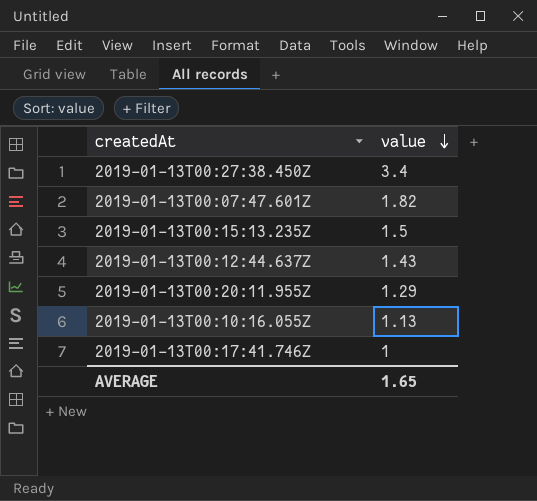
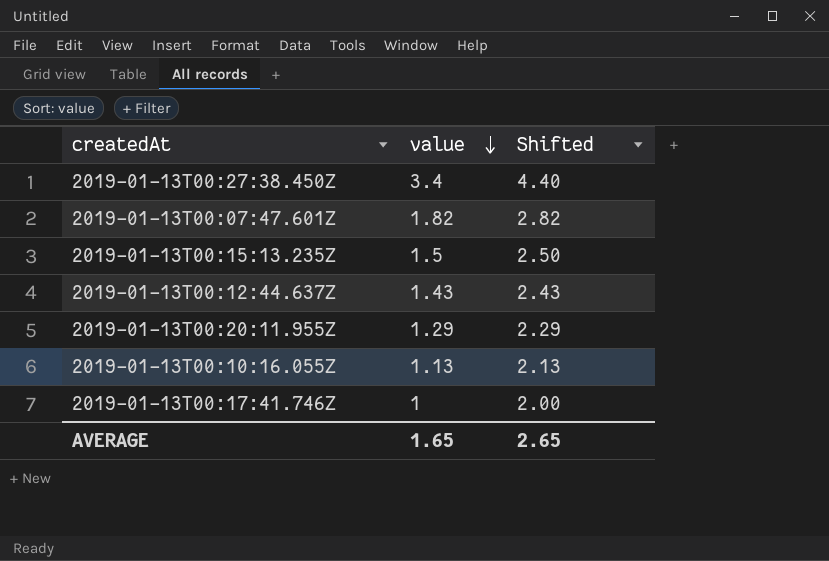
column Shifted | formula: none -> [value] + 1

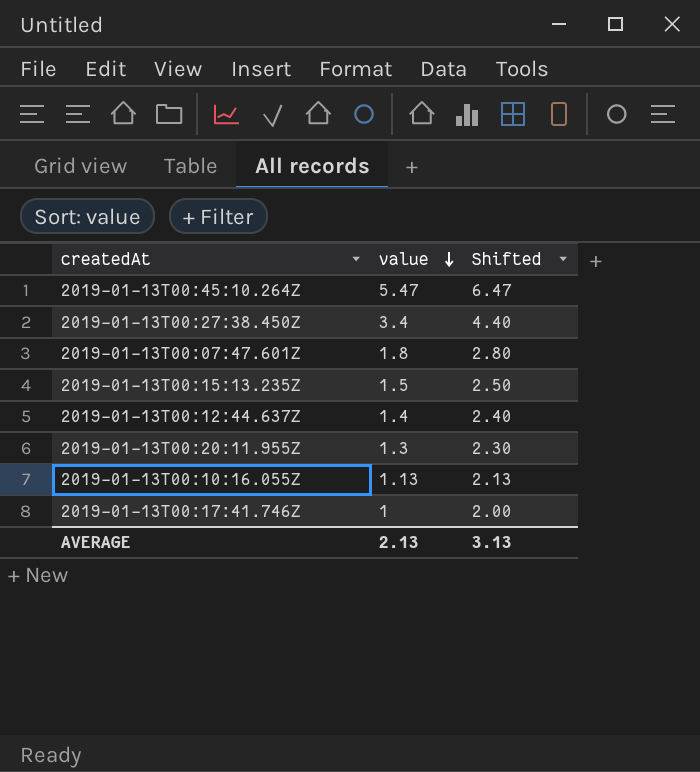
row 2019-01-13T00:45:10.264Z: none -> 5.47 | 6.47
2019-01-13T00:07:47.601Z | value: 1.82 -> 1.8
2019-01-13T00:07:47.601Z | Shifted: 2.82 -> 2.80
2019-01-13T00:12:44.637Z | value: 1.43 -> 1.4
2019-01-13T00:12:44.637Z | Shifted: 2.43 -> 2.40
2019-01-13T00:20:11.955Z | value: 1.29 -> 1.3
2019-01-13T00:20:11.955Z | Shifted: 2.29 -> 2.30
AVERAGE | value: 1.65 -> 2.13
AVERAGE | Shifted: 2.65 -> 3.13

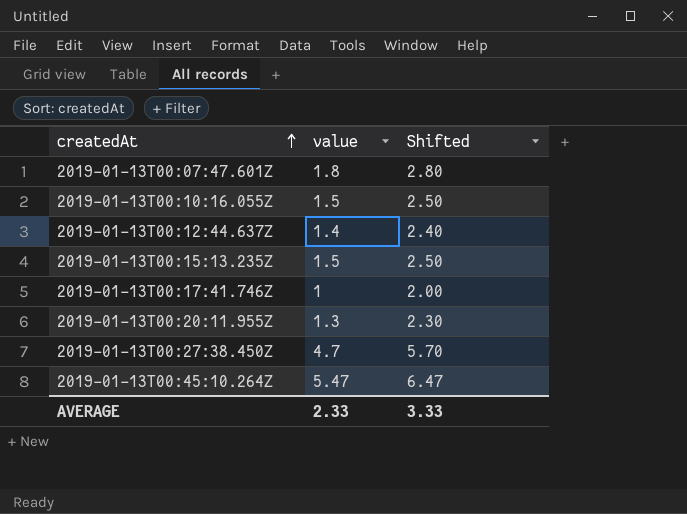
row order: value descending -> createdAt ascending
2019-01-13T00:10:16.055Z | value: 1.13 -> 1.5
2019-01-13T00:10:16.055Z | Shifted: 2.13 -> 2.50
2019-01-13T00:27:38.450Z | value: 3.4 -> 4.7
2019-01-13T00:27:38.450Z | Shifted: 4.40 -> 5.70
AVERAGE | value: 2.13 -> 2.33
AVERAGE | Shifted: 3.13 -> 3.33

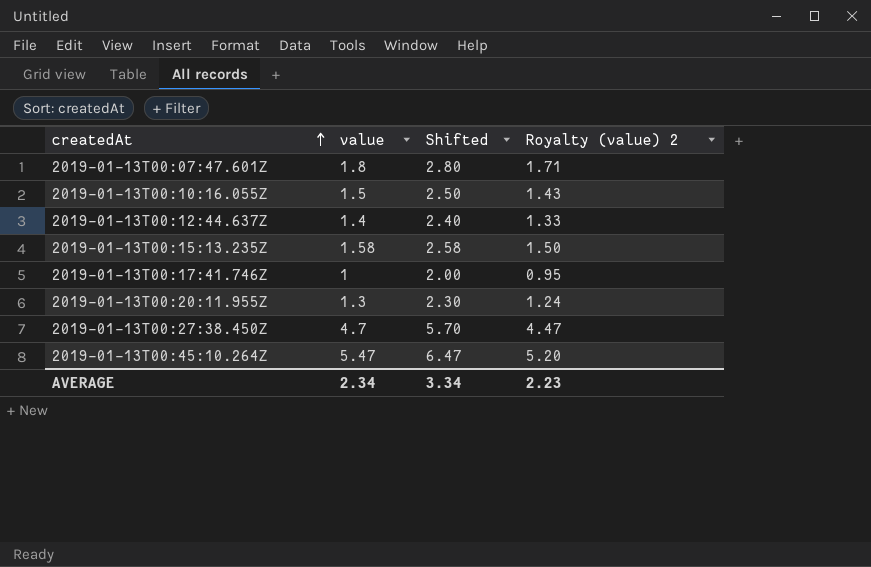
column Royalty (value) 2 | formula: none -> [value] * 0.95
2019-01-13T00:15:13.235Z | value: 1.5 -> 1.58
2019-01-13T00:15:13.235Z | Shifted: 2.50 -> 2.58
AVERAGE | value: 2.33 -> 2.34
AVERAGE | Shifted: 3.33 -> 3.34

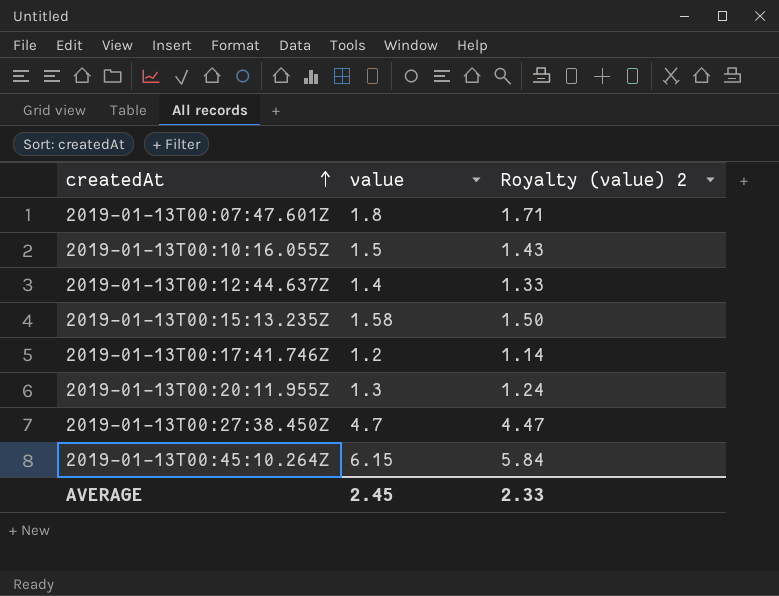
column Shifted | formula: [value] + 1 -> none
2019-01-13T00:17:41.746Z | value: 1 -> 1.2
2019-01-13T00:17:41.746Z | Royalty (value) 2: 0.95 -> 1.14
2019-01-13T00:45:10.264Z | value: 5.47 -> 6.15
2019-01-13T00:45:10.264Z | Royalty (value) 2: 5.20 -> 5.84
AVERAGE | value: 2.34 -> 2.45
AVERAGE | Royalty (value) 2: 2.23 -> 2.33

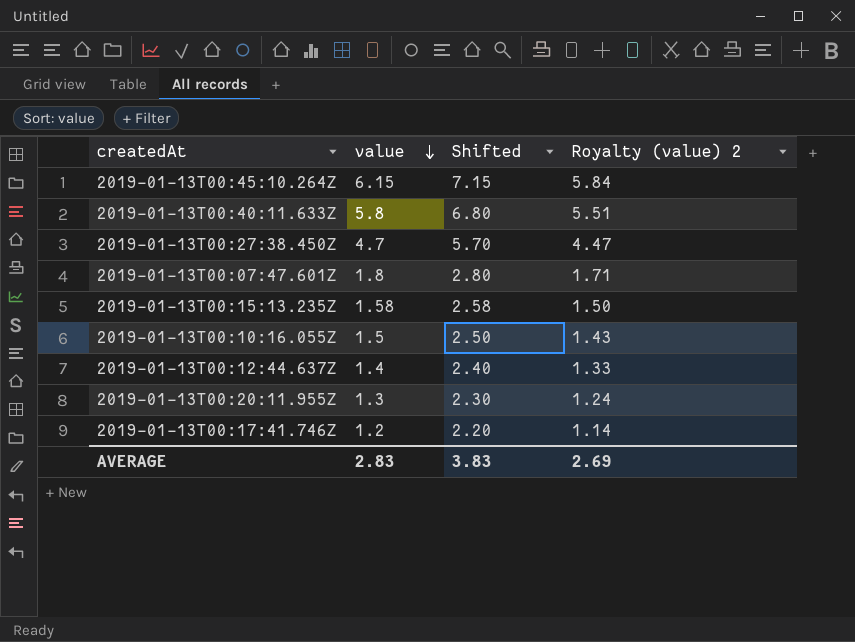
row order: createdAt ascending -> value descending
column Shifted | formula: none -> [value] + 1
row 2019-01-13T00:40:11.633Z: none -> 5.8 | 6.80 | 5.51
AVERAGE | value: 2.45 -> 2.83
AVERAGE | Royalty (value) 2: 2.33 -> 2.69

